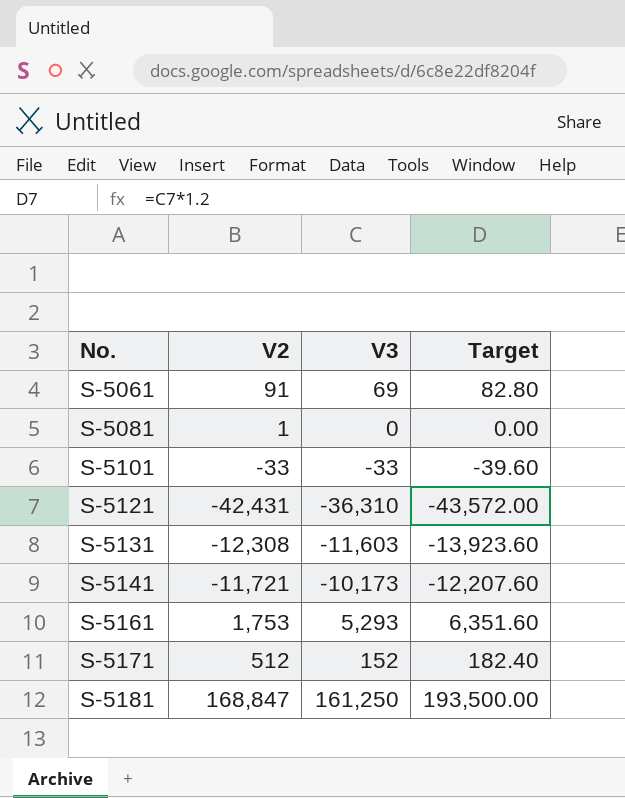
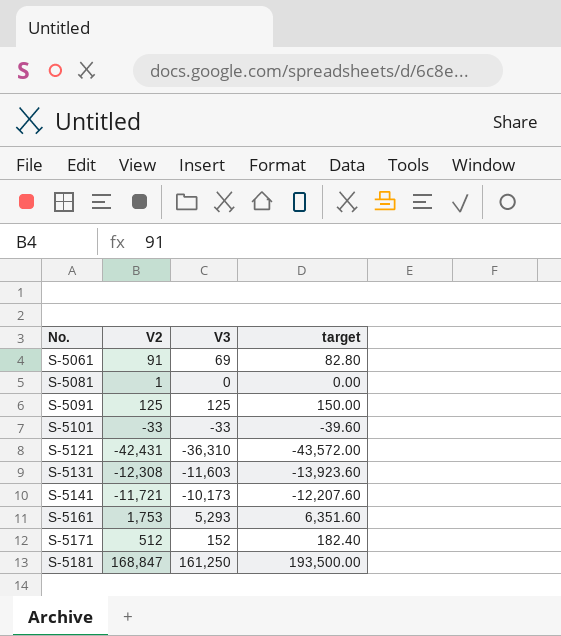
column name: Target -> target
row S-5091: none -> 125 | 125 | 150.00

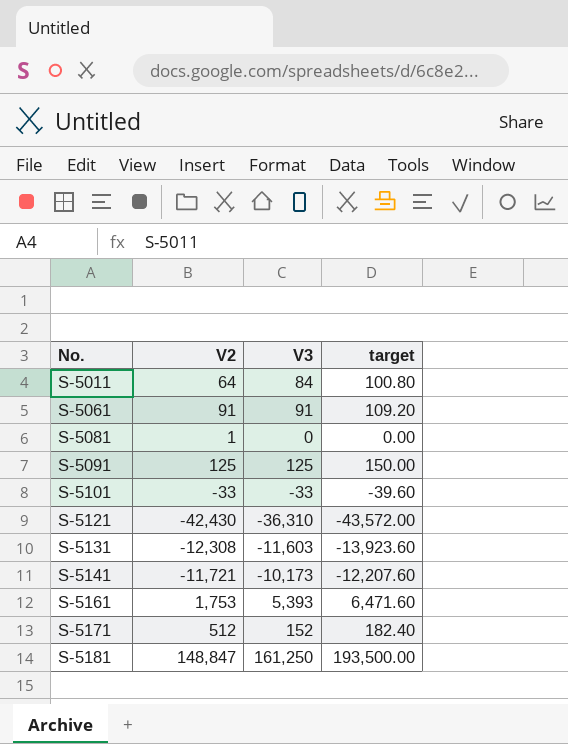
row S-5011: none -> 64 | 84 | 100.80
S-5061 | V3: 69 -> 91
S-5061 | target: 82.80 -> 109.20
S-5121 | V2: -42,431 -> -42,430
S-5161 | V3: 5,293 -> 5,393
S-5161 | target: 6,351.60 -> 6,471.60
S-5181 | V2: 168,847 -> 148,847

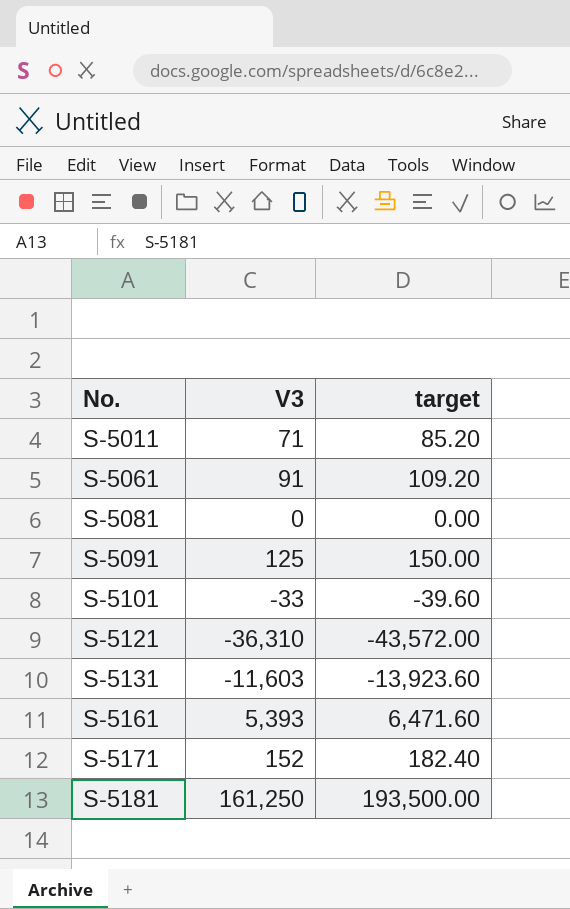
column V2 | position: 2 -> none
row S-5141: -11,721 | -10,173 | -12,207.60 -> none
S-5011 | V3: 84 -> 71
S-5011 | target: 100.80 -> 85.20

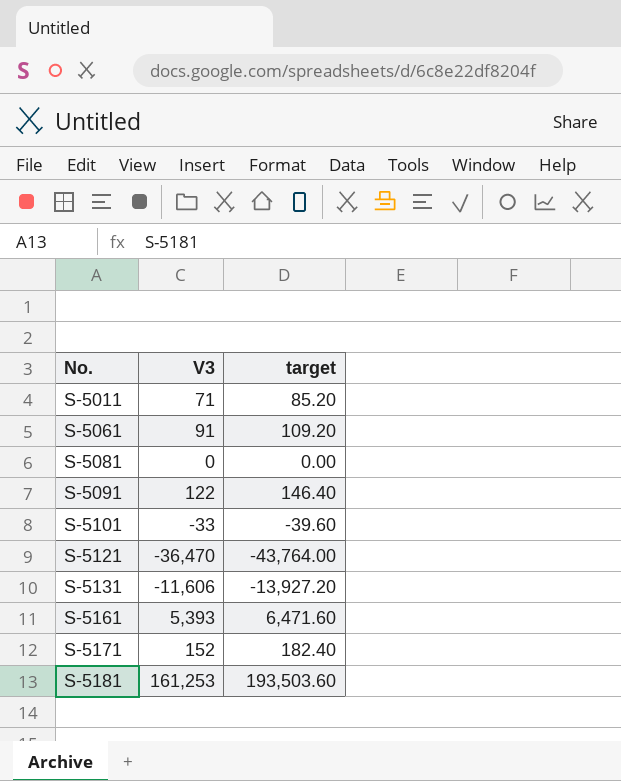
S-5091 | V3: 125 -> 122
S-5091 | target: 150.00 -> 146.40
S-5121 | V3: -36,310 -> -36,470
S-5121 | target: -43,572.00 -> -43,764.00
S-5131 | V3: -11,603 -> -11,606
S-5131 | target: -13,923.60 -> -13,927.20
S-5181 | V3: 161,250 -> 161,253
S-5181 | target: 193,500.00 -> 193,503.60

